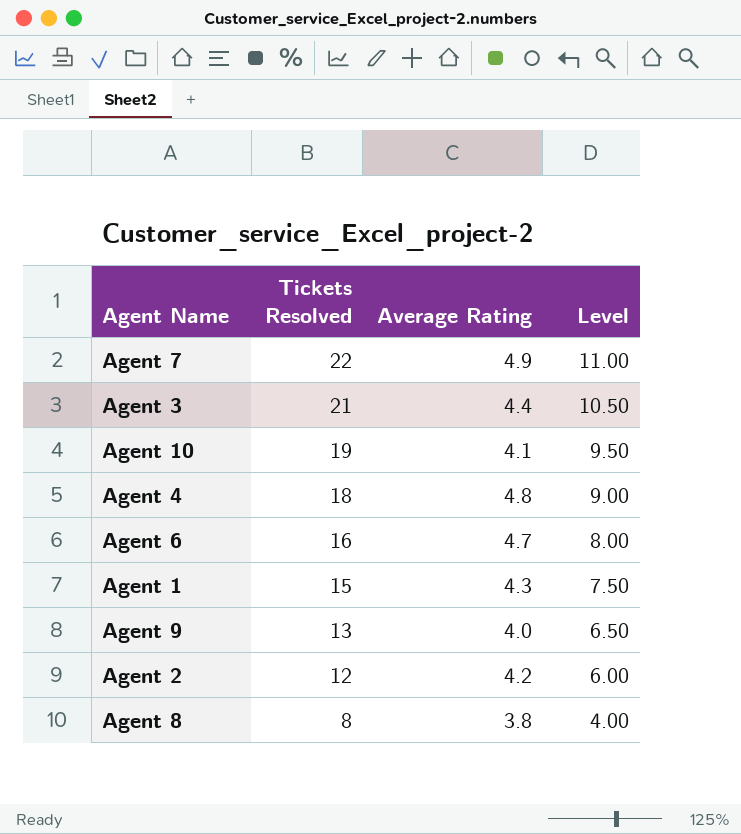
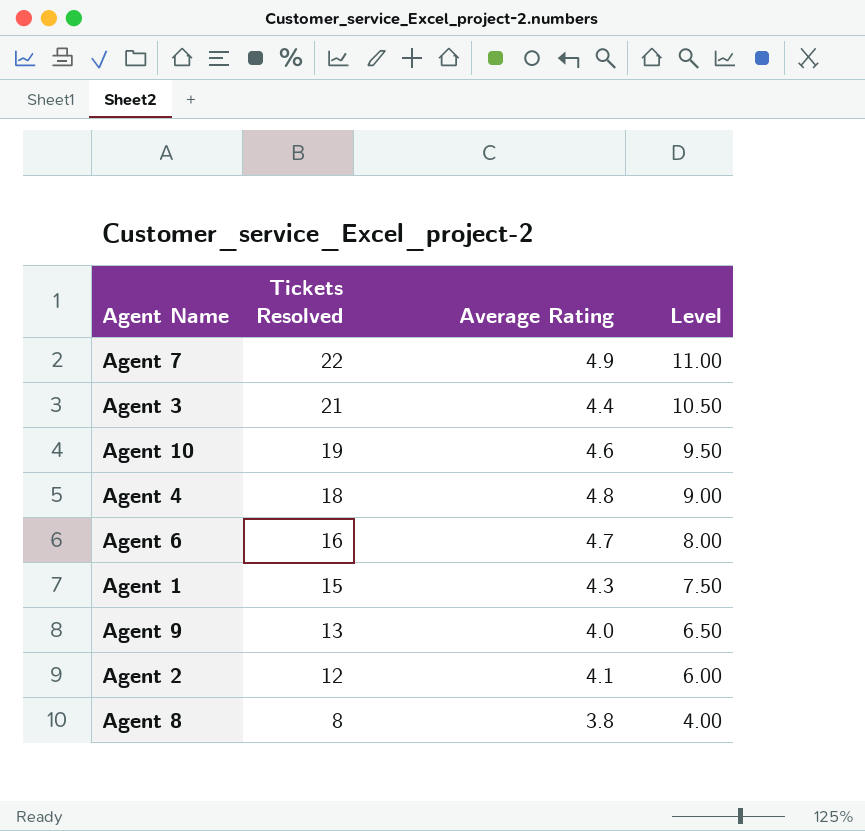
Agent 10 | Average Rating: 4.1 -> 4.6
Agent 2 | Average Rating: 4.2 -> 4.1

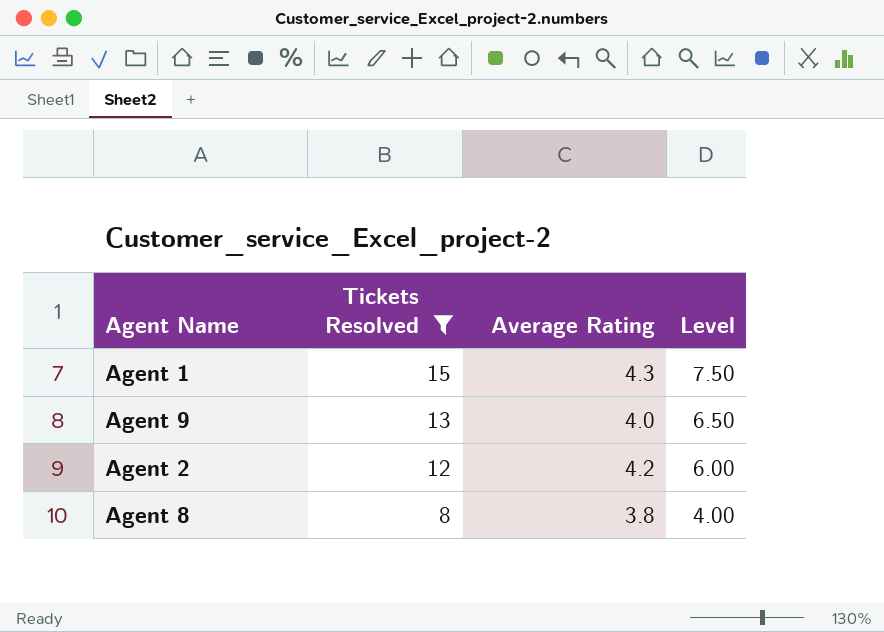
filter: none -> Tickets Resolved <= 15
Agent 2 | Average Rating: 4.1 -> 4.2

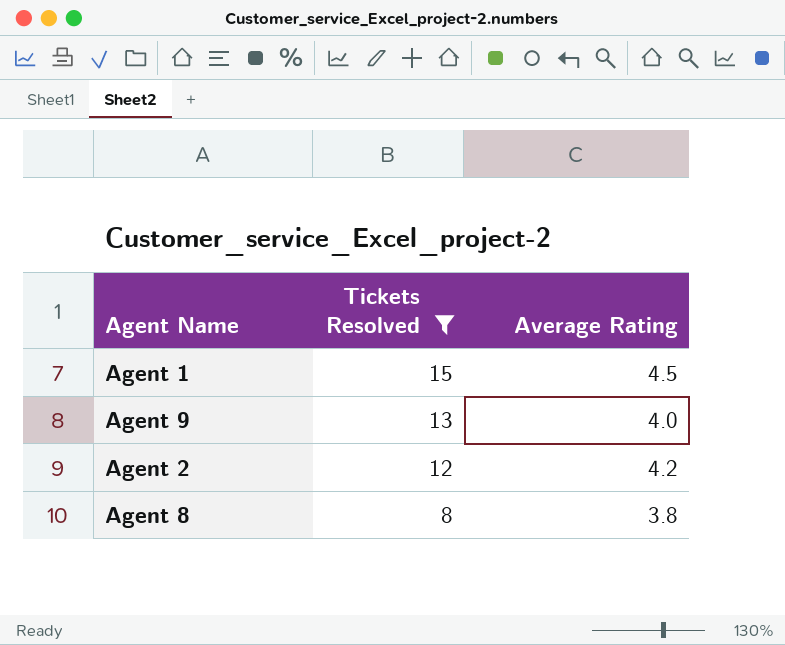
column Level | formula: [Tickets Resolved] * 0.5 -> none
Agent 1 | Average Rating: 4.3 -> 4.5

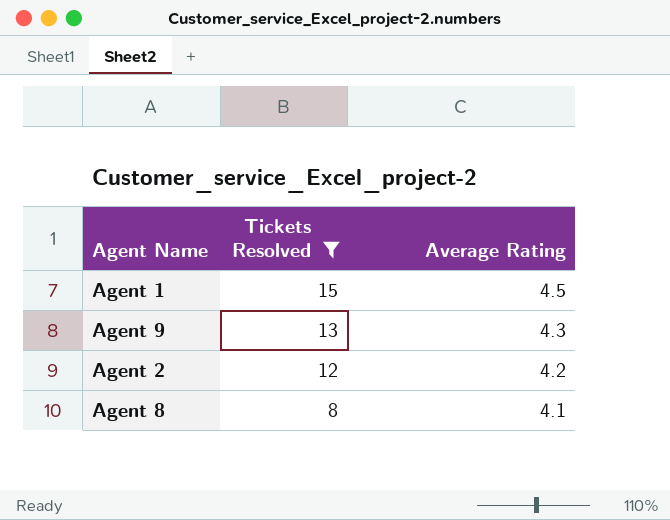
Agent 9 | Average Rating: 4.0 -> 4.3
Agent 8 | Average Rating: 3.8 -> 4.1

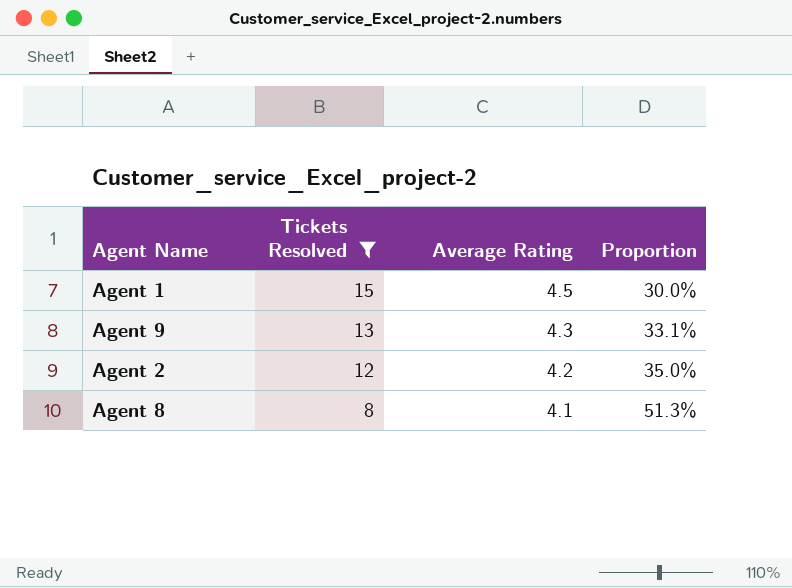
column Proportion | formula: none -> [Average Rating] / [Tickets Resolved]

